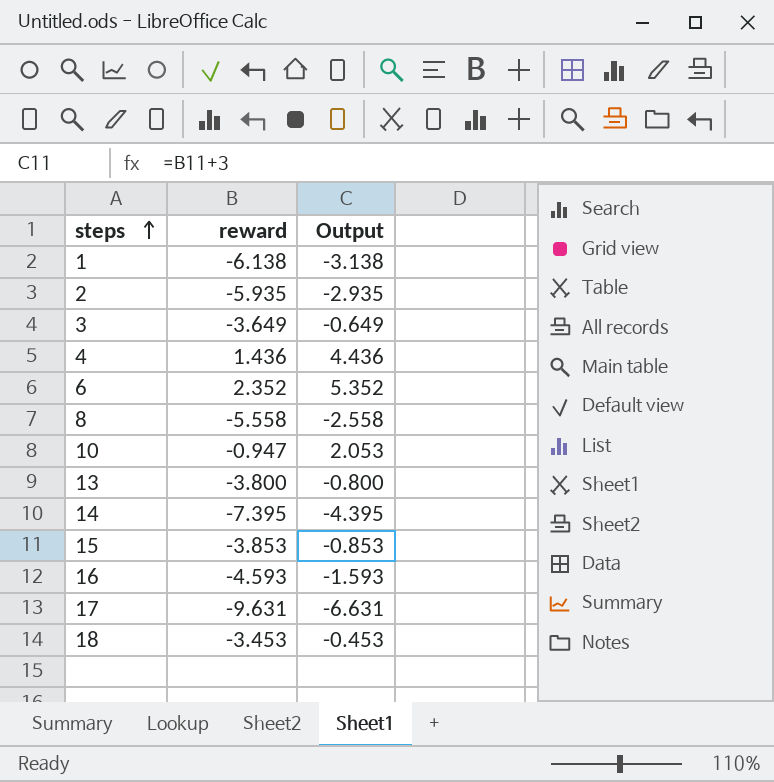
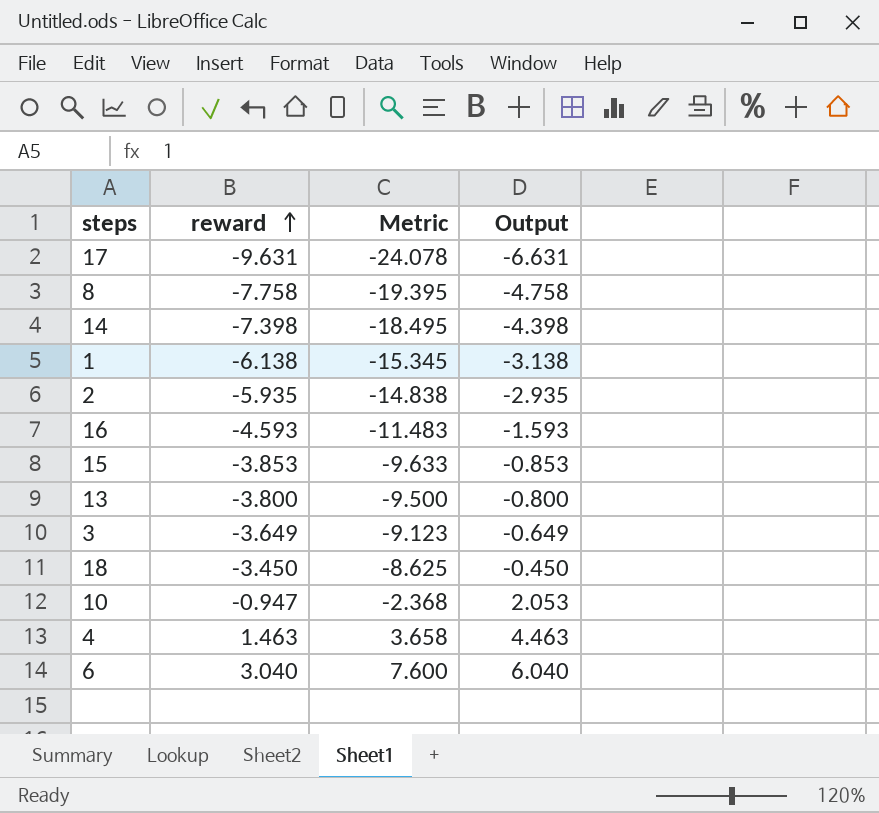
row order: steps ascending -> reward ascending
column Metric | formula: none -> [reward] * 2.5
8 | reward: -5.558 -> -7.758
8 | Output: -2.558 -> -4.758
14 | reward: -7.395 -> -7.398
14 | Output: -4.395 -> -4.398
18 | reward: -3.453 -> -3.450
18 | Output: -0.453 -> -0.450
4 | reward: 1.436 -> 1.463
4 | Output: 4.436 -> 4.463
6 | reward: 2.352 -> 3.040
6 | Output: 5.352 -> 6.040

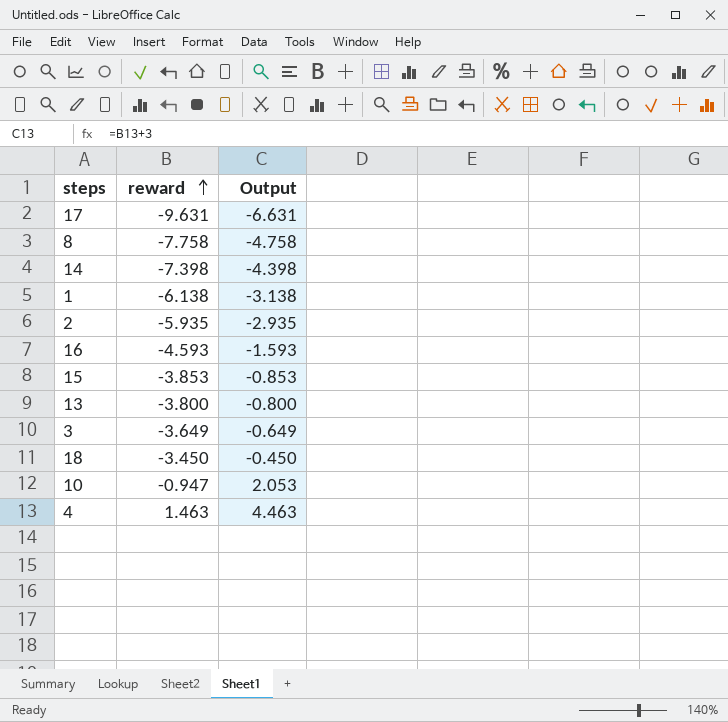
column Metric | formula: [reward] * 2.5 -> none
row 6: 3.040 | 7.600 | 6.040 -> none

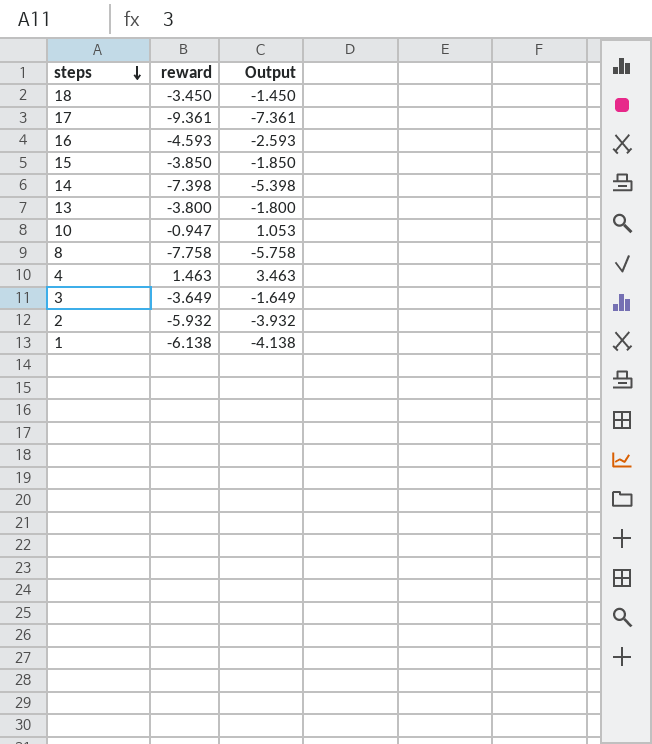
row order: reward ascending -> steps descending
column Output | formula: [reward] + 3 -> [reward] + 2
17 | reward: -9.631 -> -9.361
15 | reward: -3.853 -> -3.850
2 | reward: -5.935 -> -5.932

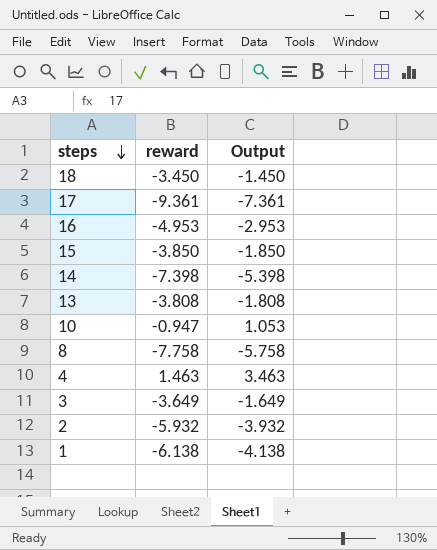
16 | reward: -4.593 -> -4.953
16 | Output: -2.593 -> -2.953
13 | reward: -3.800 -> -3.808
13 | Output: -1.800 -> -1.808

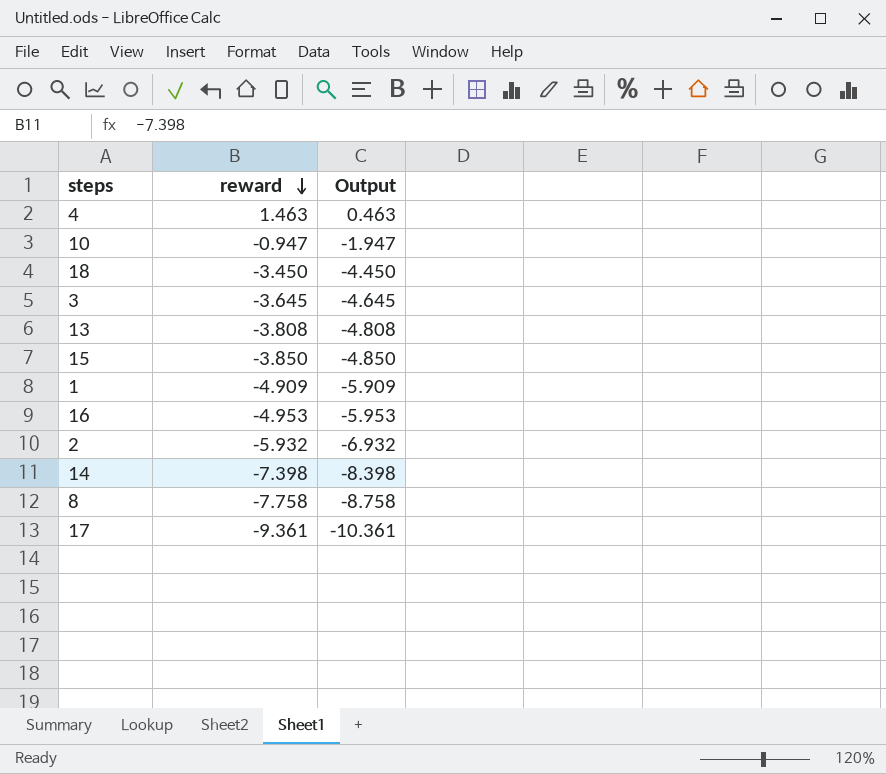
row order: steps descending -> reward descending
column Output | formula: [reward] + 2 -> [reward] - 1
3 | reward: -3.649 -> -3.645
1 | reward: -6.138 -> -4.909

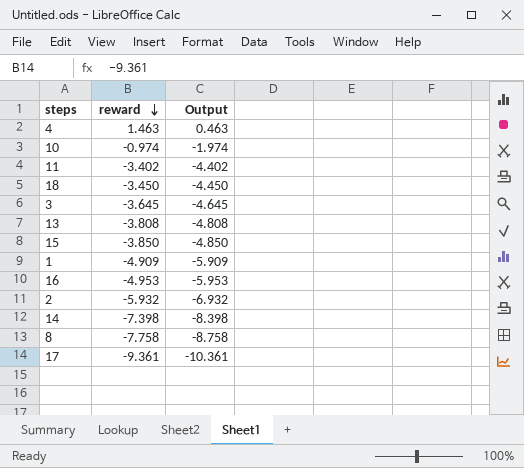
10 | reward: -0.947 -> -0.974
10 | Output: -1.947 -> -1.974
row 11: none -> -3.402 | -4.402

